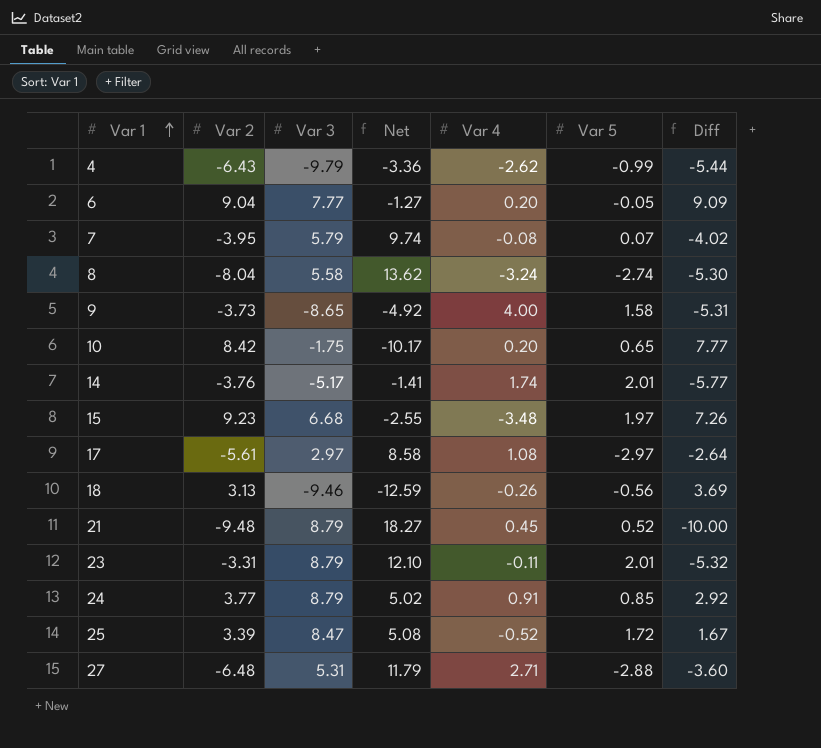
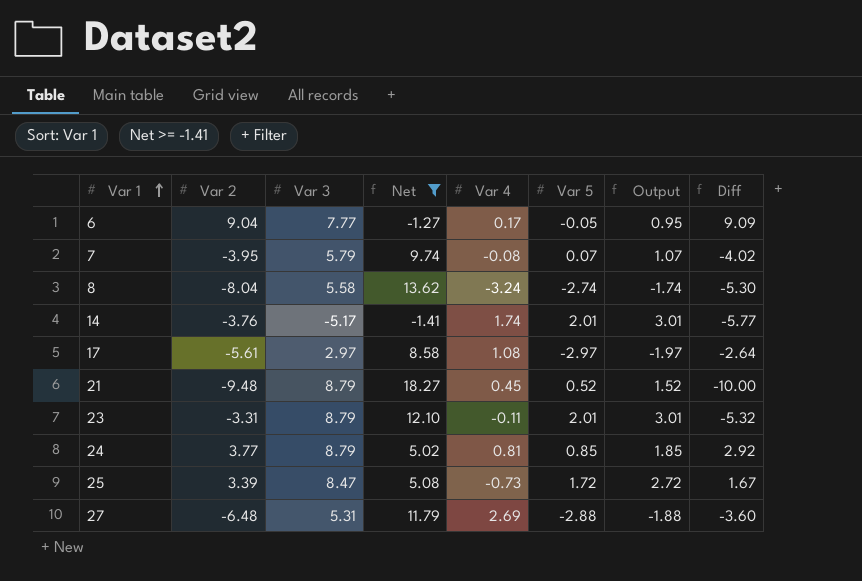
filter: none -> Net >= -1.41
column Output | formula: none -> [Var 5] + 1
6 | Var 4: 0.20 -> 0.17
24 | Var 4: 0.91 -> 0.81
25 | Var 4: -0.52 -> -0.73
27 | Var 4: 2.71 -> 2.69

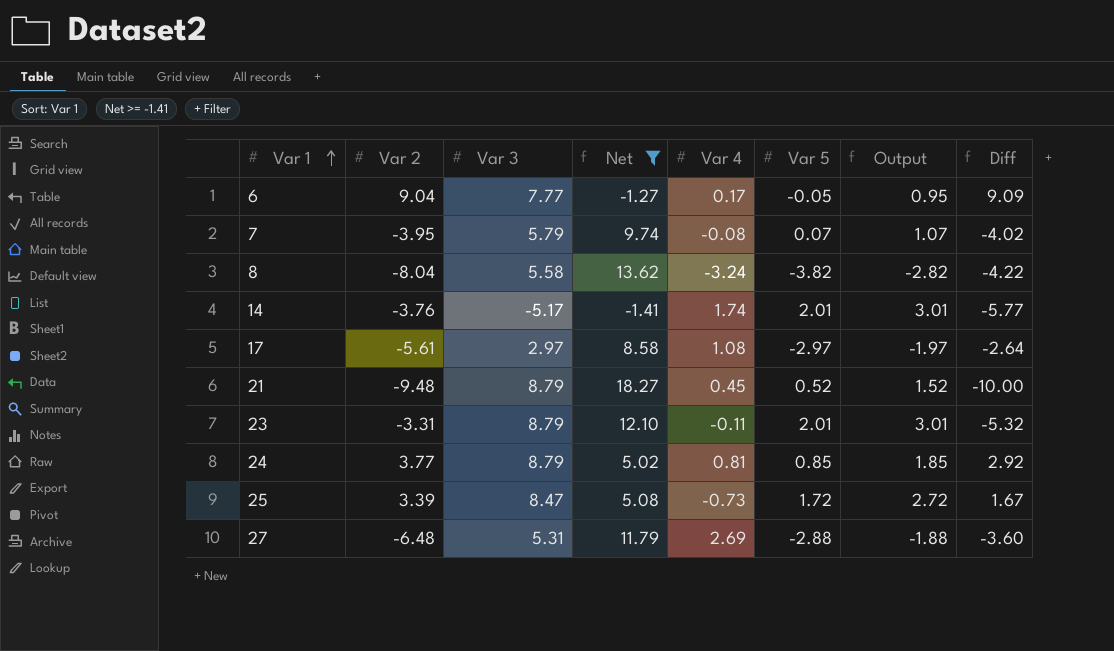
8 | Var 5: -2.74 -> -3.82
8 | Output: -1.74 -> -2.82
8 | Diff: -5.30 -> -4.22

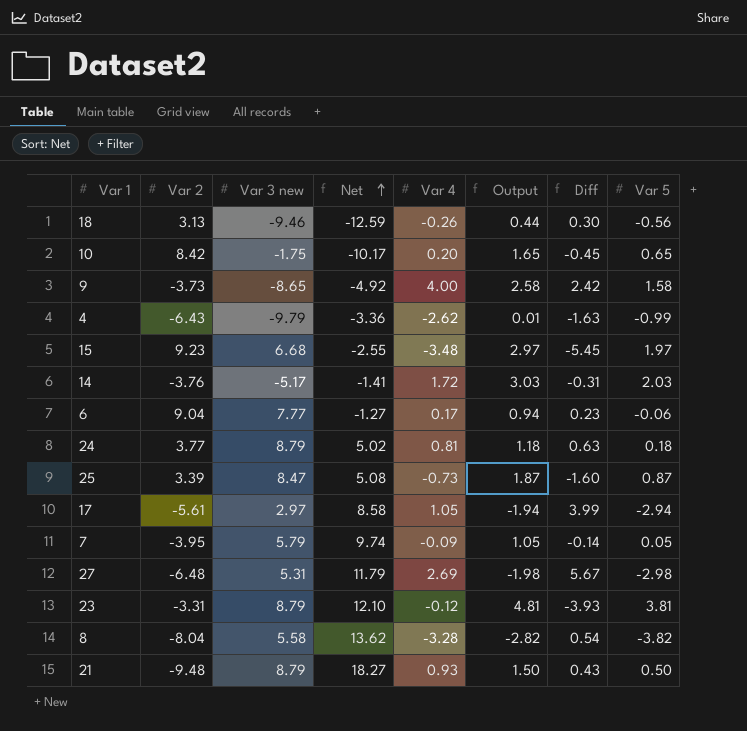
filter: Net >= -1.41 -> none
row order: Var 1 ascending -> Net ascending
column name: Var 3 -> Var 3 new
column Diff | formula: [Var 2] - [Var 5] -> [Var 4] - [Var 5]
column Var 5 | position: 6 -> 8
14 | Var 4: 1.74 -> 1.72
14 | Output: 3.01 -> 3.03
14 | Var 5: 2.01 -> 2.03
6 | Output: 0.95 -> 0.94
6 | Var 5: -0.05 -> -0.06
24 | Output: 1.85 -> 1.18
24 | Var 5: 0.85 -> 0.18
25 | Output: 2.72 -> 1.87
25 | Var 5: 1.72 -> 0.87
17 | Var 4: 1.08 -> 1.05
17 | Output: -1.97 -> -1.94
17 | Var 5: -2.97 -> -2.94
7 | Var 4: -0.08 -> -0.09
7 | Output: 1.07 -> 1.05
7 | Var 5: 0.07 -> 0.05
27 | Output: -1.88 -> -1.98
27 | Var 5: -2.88 -> -2.98
23 | Var 4: -0.11 -> -0.12
23 | Output: 3.01 -> 4.81
23 | Var 5: 2.01 -> 3.81
8 | Var 4: -3.24 -> -3.28
21 | Var 4: 0.45 -> 0.93
21 | Output: 1.52 -> 1.50
21 | Var 5: 0.52 -> 0.50

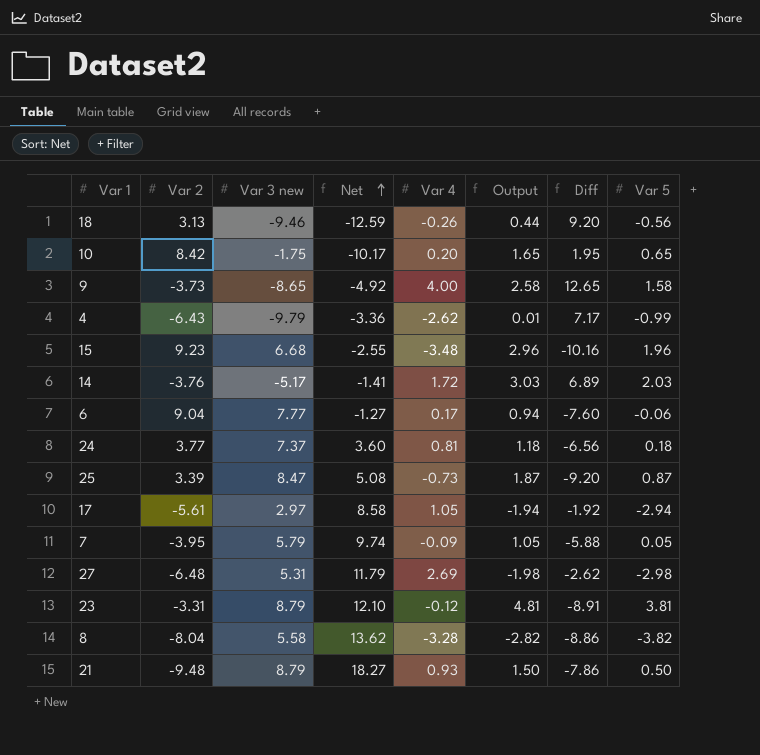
column Diff | formula: [Var 4] - [Var 5] -> [Var 4] - [Var 3 new]
15 | Output: 2.97 -> 2.96
15 | Var 5: 1.97 -> 1.96
24 | Var 3 new: 8.79 -> 7.37
24 | Net: 5.02 -> 3.60

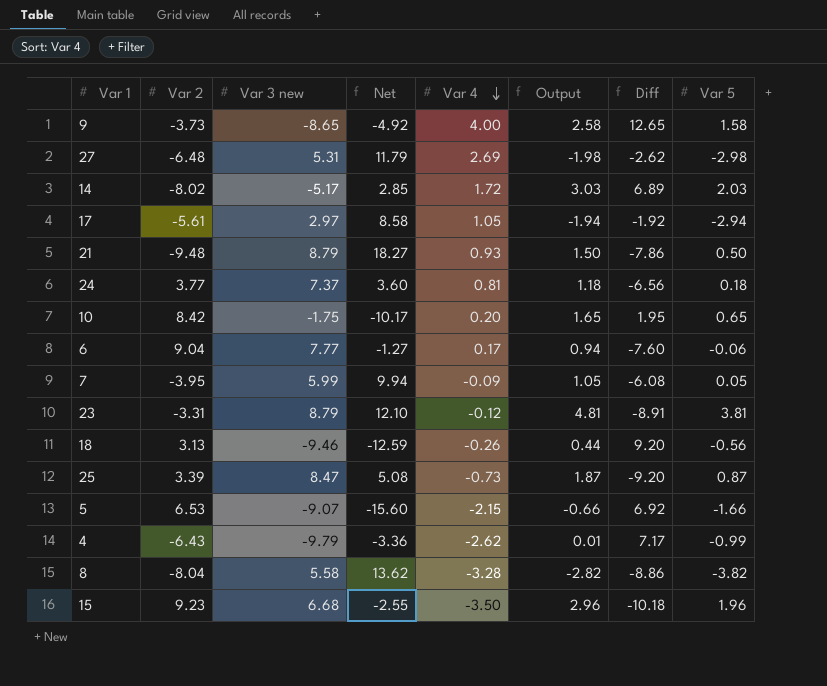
row order: Net ascending -> Var 4 descending
14 | Var 2: -3.76 -> -8.02
14 | Net: -1.41 -> 2.85
7 | Var 3 new: 5.79 -> 5.99
7 | Net: 9.74 -> 9.94
7 | Diff: -5.88 -> -6.08
row 5: none -> 6.53 | -9.07 | -15.60 | -2.15 | -0.66 | 6.92 | -1.66
15 | Var 4: -3.48 -> -3.50
15 | Diff: -10.16 -> -10.18

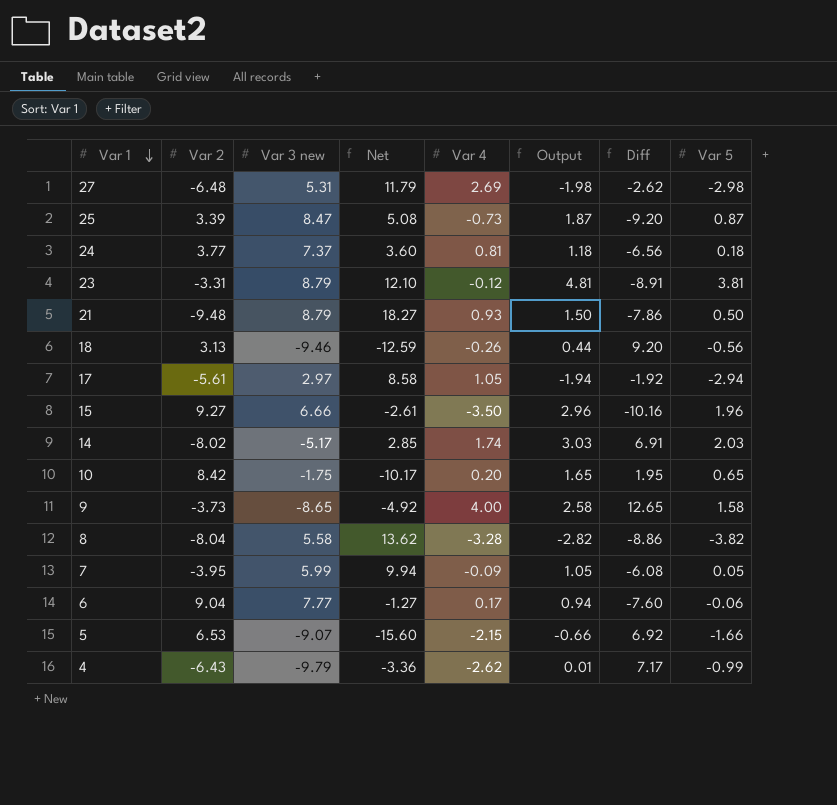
row order: Var 4 descending -> Var 1 descending
15 | Var 2: 9.23 -> 9.27
15 | Var 3 new: 6.68 -> 6.66
15 | Net: -2.55 -> -2.61
15 | Diff: -10.18 -> -10.16
14 | Var 4: 1.72 -> 1.74
14 | Diff: 6.89 -> 6.91

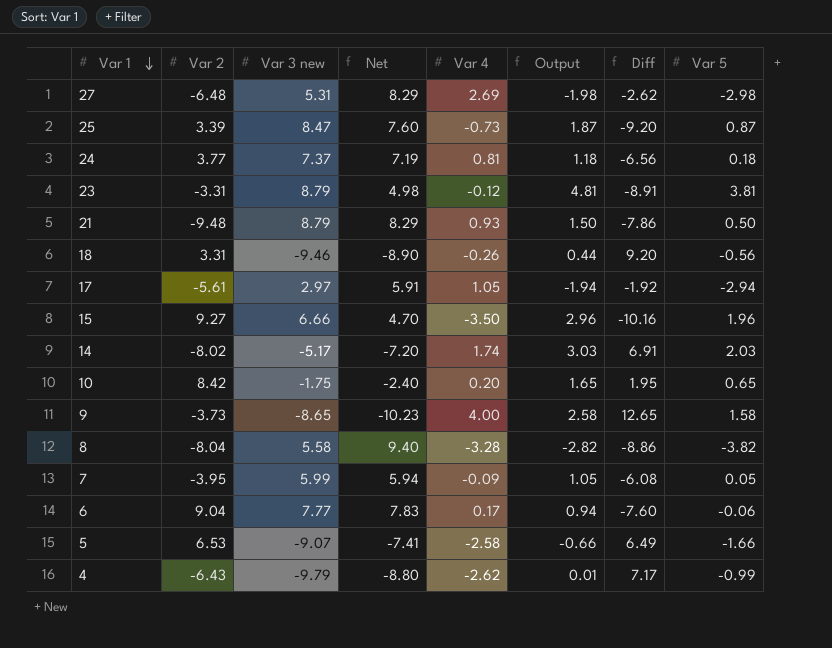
column Net | formula: [Var 3 new] - [Var 2] -> [Var 3 new] - [Var 5]
18 | Var 2: 3.13 -> 3.31
5 | Var 4: -2.15 -> -2.58
5 | Diff: 6.92 -> 6.49

